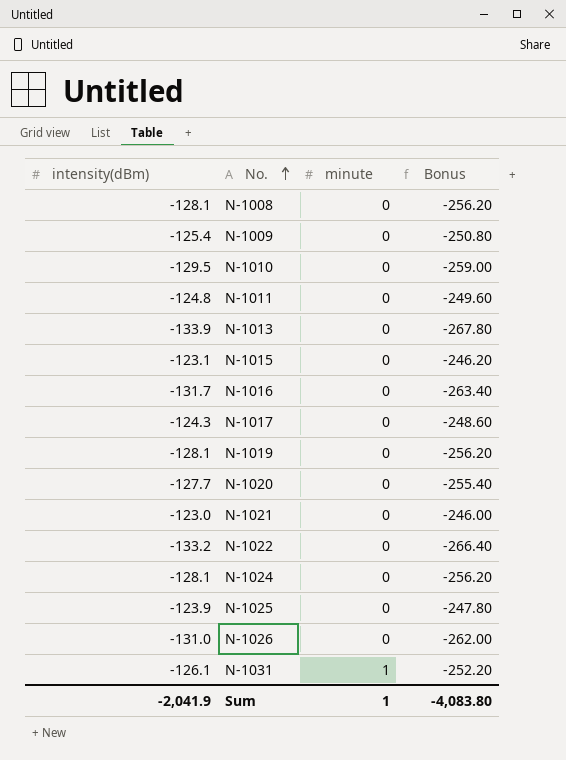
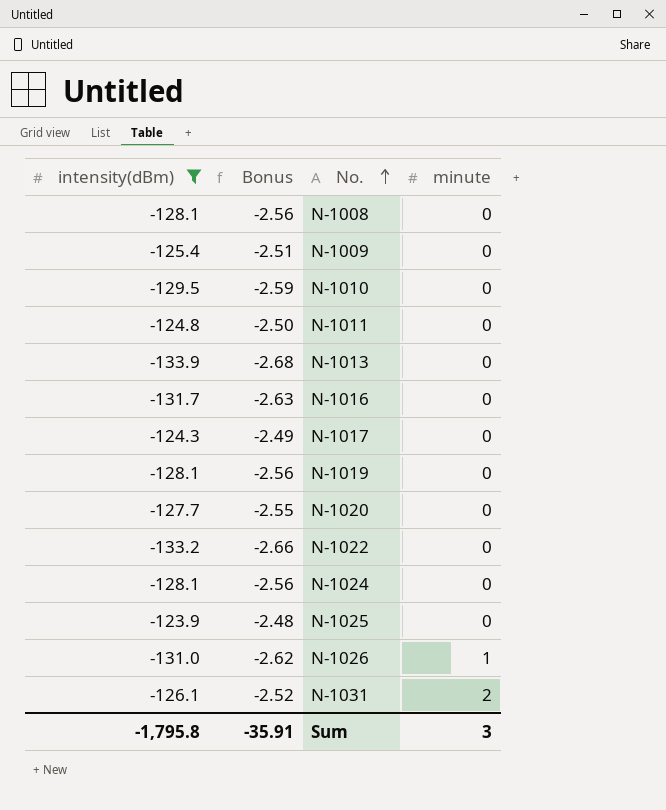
filter: none -> intensity(dBm) <= -123.9
column Bonus | formula: [intensity(dBm)] * 2 -> [intensity(dBm)] * 0.02
column Bonus | position: 4 -> 2
N-1026 | minute: 0 -> 1
N-1031 | minute: 1 -> 2
Sum | intensity(dBm): -2,041.9 -> -1,795.8
Sum | Bonus: -4,083.80 -> -35.91
Sum | minute: 1 -> 3

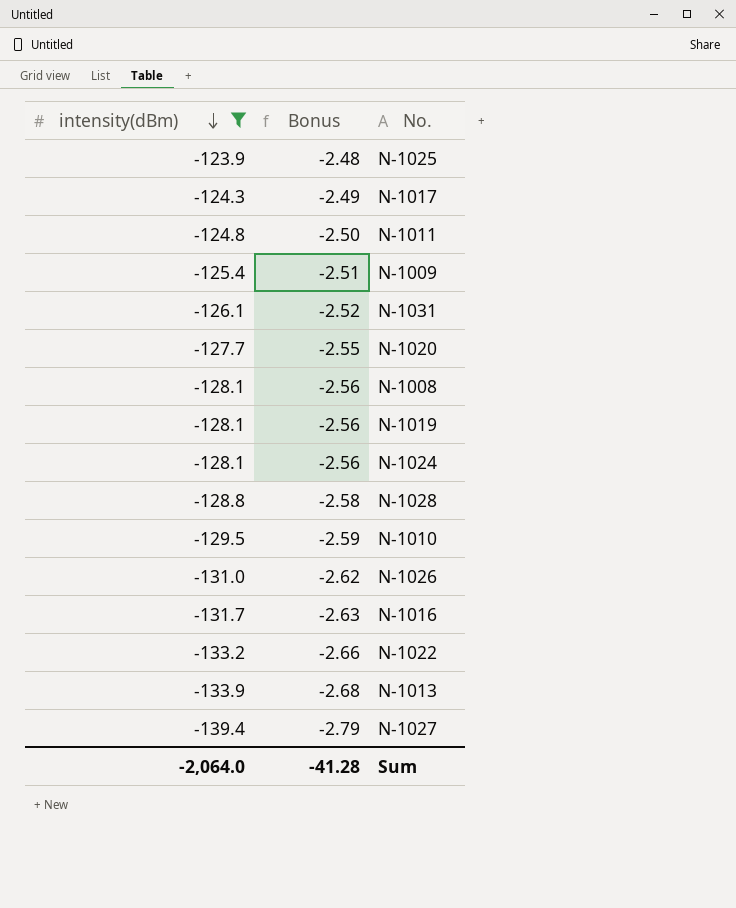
row order: No. ascending -> intensity(dBm) descending
column minute | position: 4 -> none
row N-1028: none -> -128.8 | -2.58
row N-1027: none -> -139.4 | -2.79
Sum | intensity(dBm): -1,795.8 -> -2,064.0
Sum | Bonus: -35.91 -> -41.28

